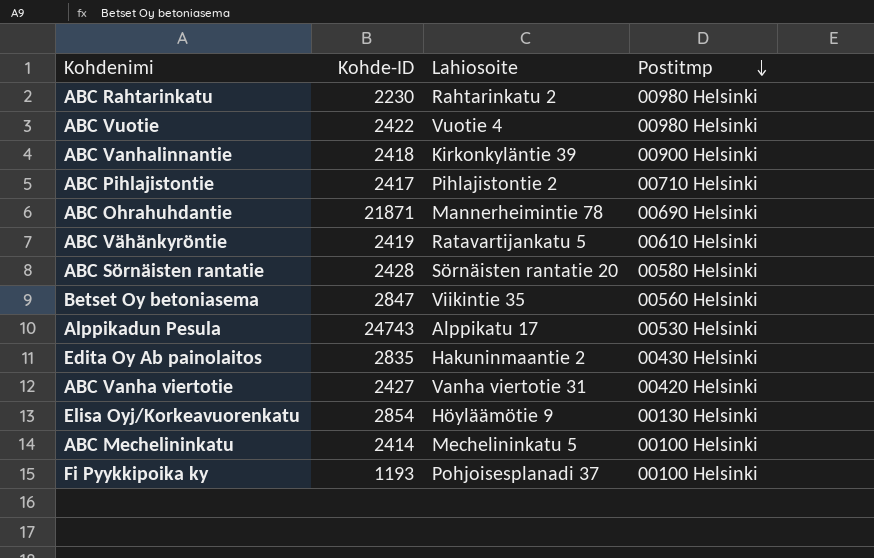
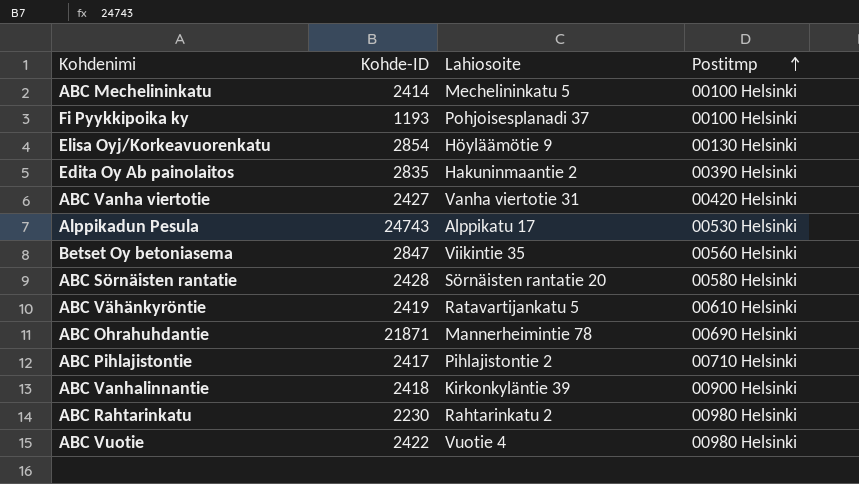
row order: Postitmp descending -> Postitmp ascending
Edita Oy Ab painolaitos | Postitmp: 00430 Helsinki -> 00390 Helsinki

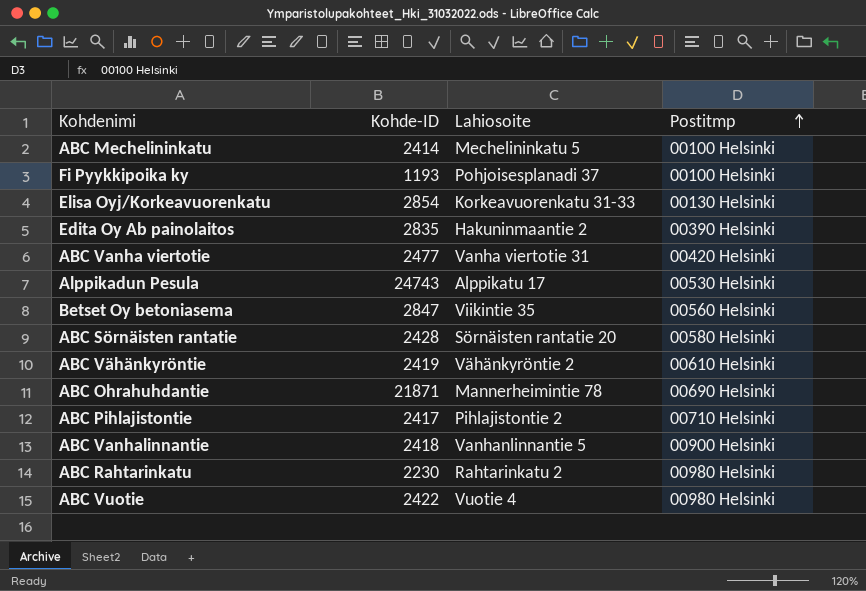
Elisa Oyj/Korkeavuorenkatu | Lahiosoite: Höyläämötie 9 -> Korkeavuorenkatu 31-33
ABC Vanha viertotie | Kohde-ID: 2427 -> 2477
ABC Vähänkyröntie | Lahiosoite: Ratavartijankatu 5 -> Vähänkyröntie 2
ABC Vanhalinnantie | Lahiosoite: Kirkonkyläntie 39 -> Vanhanlinnantie 5

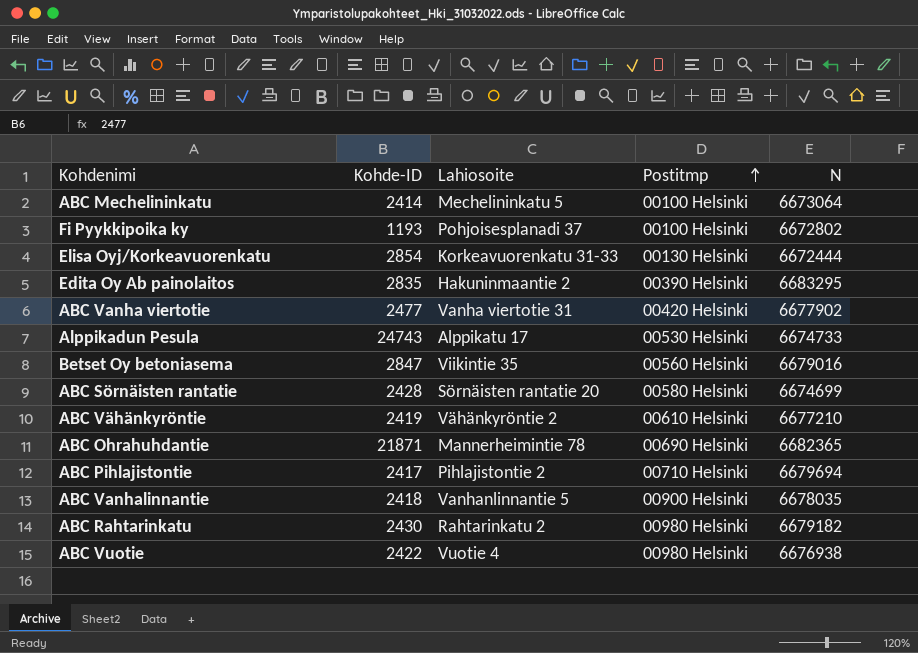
column N | position: none -> 5
ABC Rahtarinkatu | Kohde-ID: 2230 -> 2430

